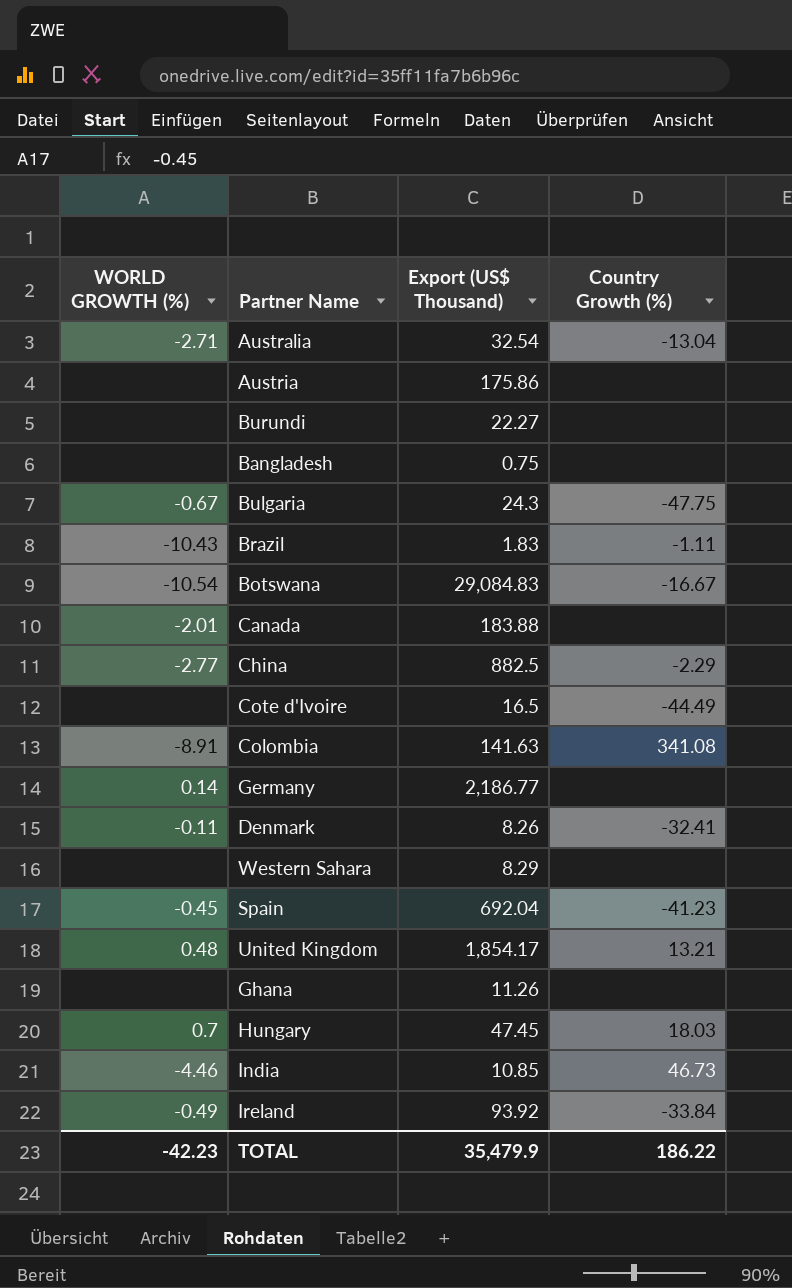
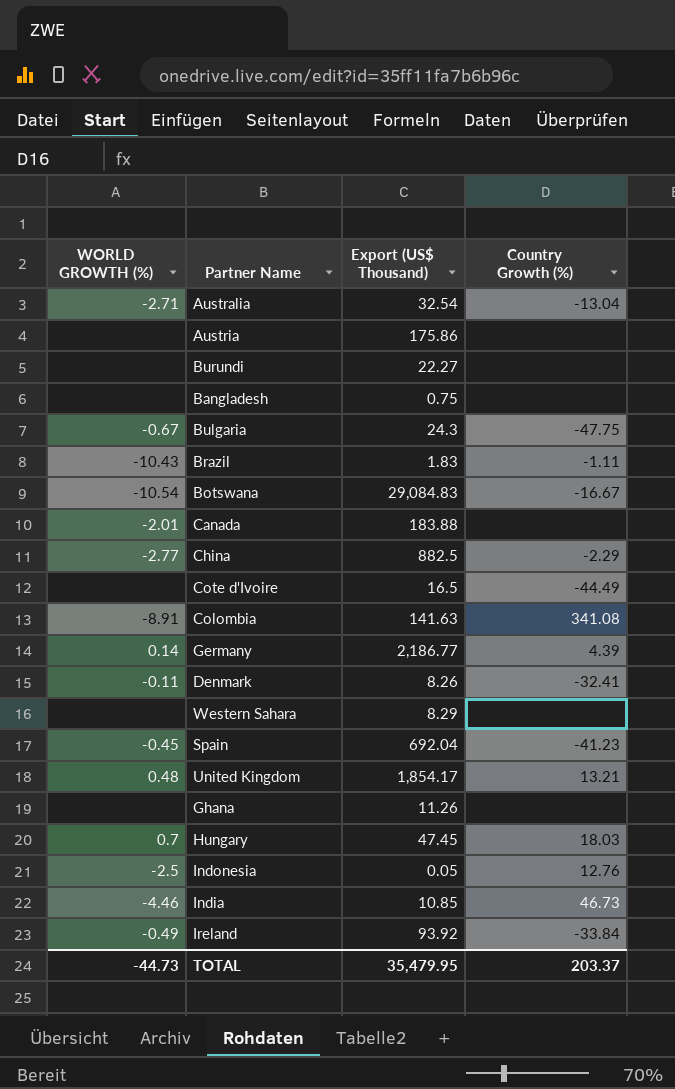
Germany | Country Growth (%): none -> 4.39
row Indonesia: none -> -2.5 | 0.05 | 12.76
TOTAL | WORLD GROWTH (%): -42.23 -> -44.73
TOTAL | Export (US$ Thousand): 35,479.9 -> 35,479.95
TOTAL | Country Growth (%): 186.22 -> 203.37

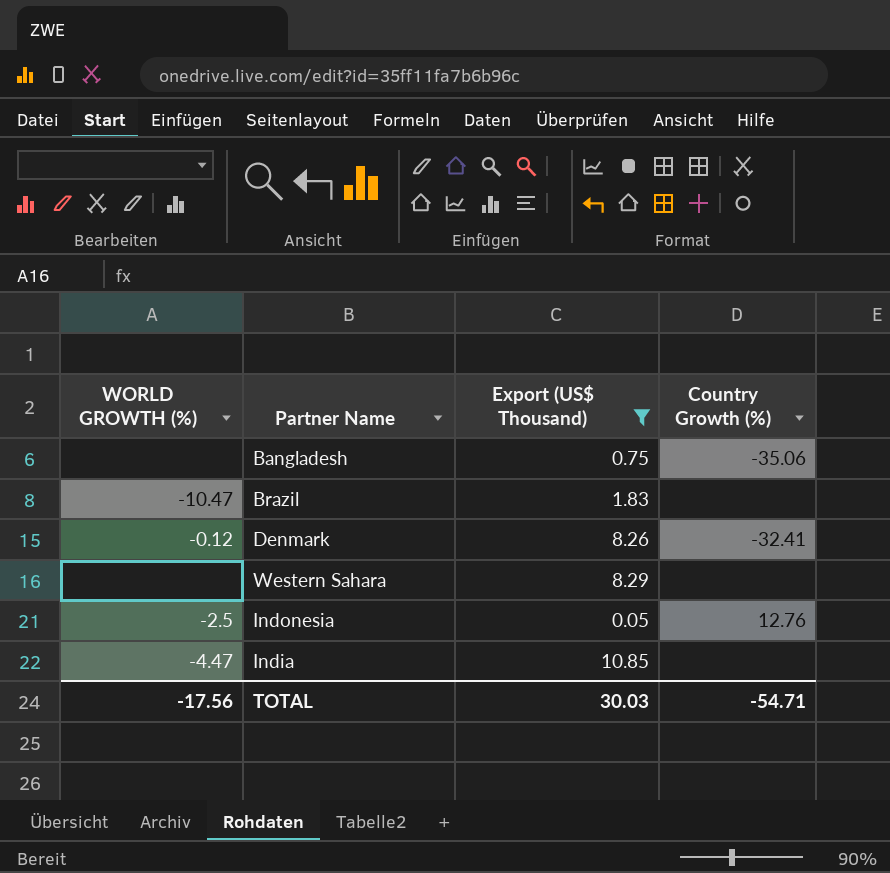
filter: none -> Export (US$ Thousand) <= 10.85
Bangladesh | Country Growth (%): none -> -35.06
Brazil | WORLD GROWTH (%): -10.43 -> -10.47
Brazil | Country Growth (%): -1.11 -> none
Denmark | WORLD GROWTH (%): -0.11 -> -0.12
India | WORLD GROWTH (%): -4.46 -> -4.47
India | Country Growth (%): 46.73 -> none
TOTAL | WORLD GROWTH (%): -44.73 -> -17.56
TOTAL | Export (US$ Thousand): 35,479.95 -> 30.03
TOTAL | Country Growth (%): 203.37 -> -54.71

